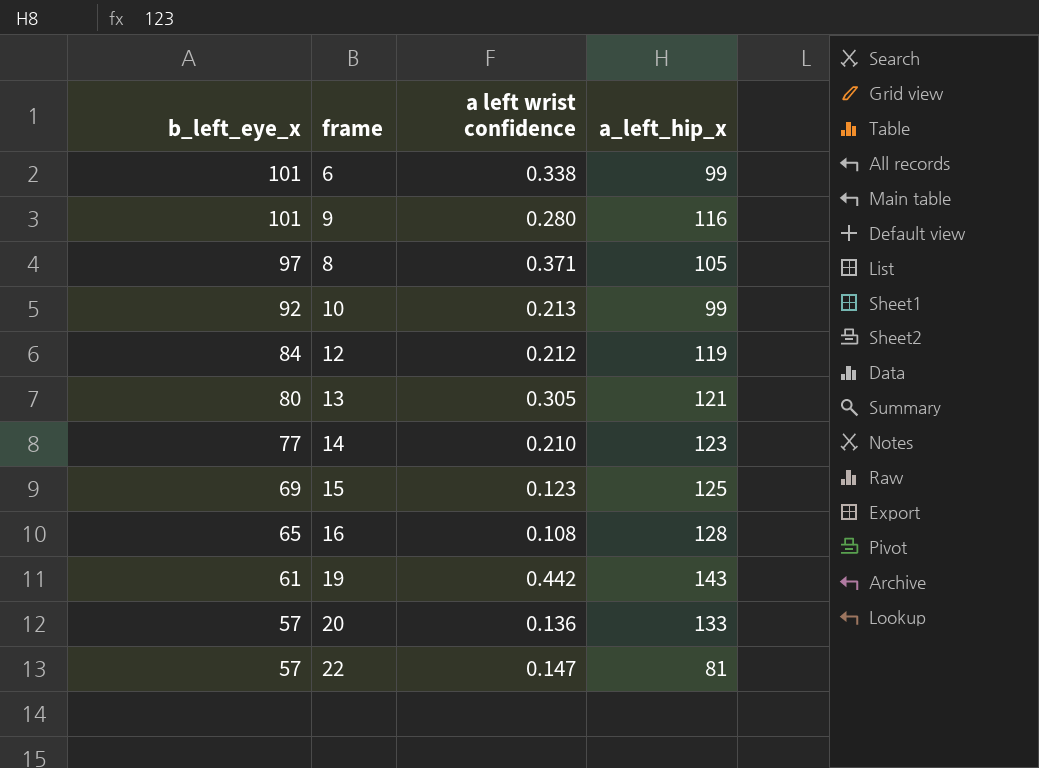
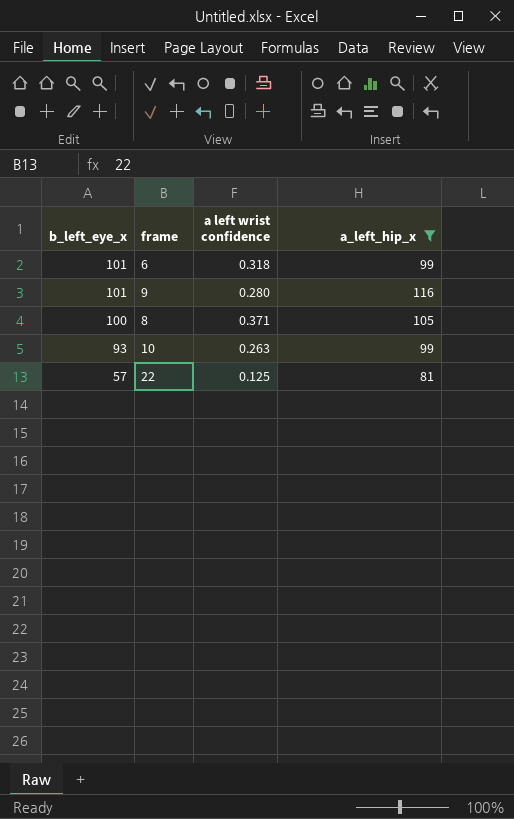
filter: none -> a_left_hip_x <= 116
6 | a left wrist confidence: 0.338 -> 0.318
8 | b_left_eye_x: 97 -> 100
10 | b_left_eye_x: 92 -> 93
10 | a left wrist confidence: 0.213 -> 0.263
22 | a left wrist confidence: 0.147 -> 0.125

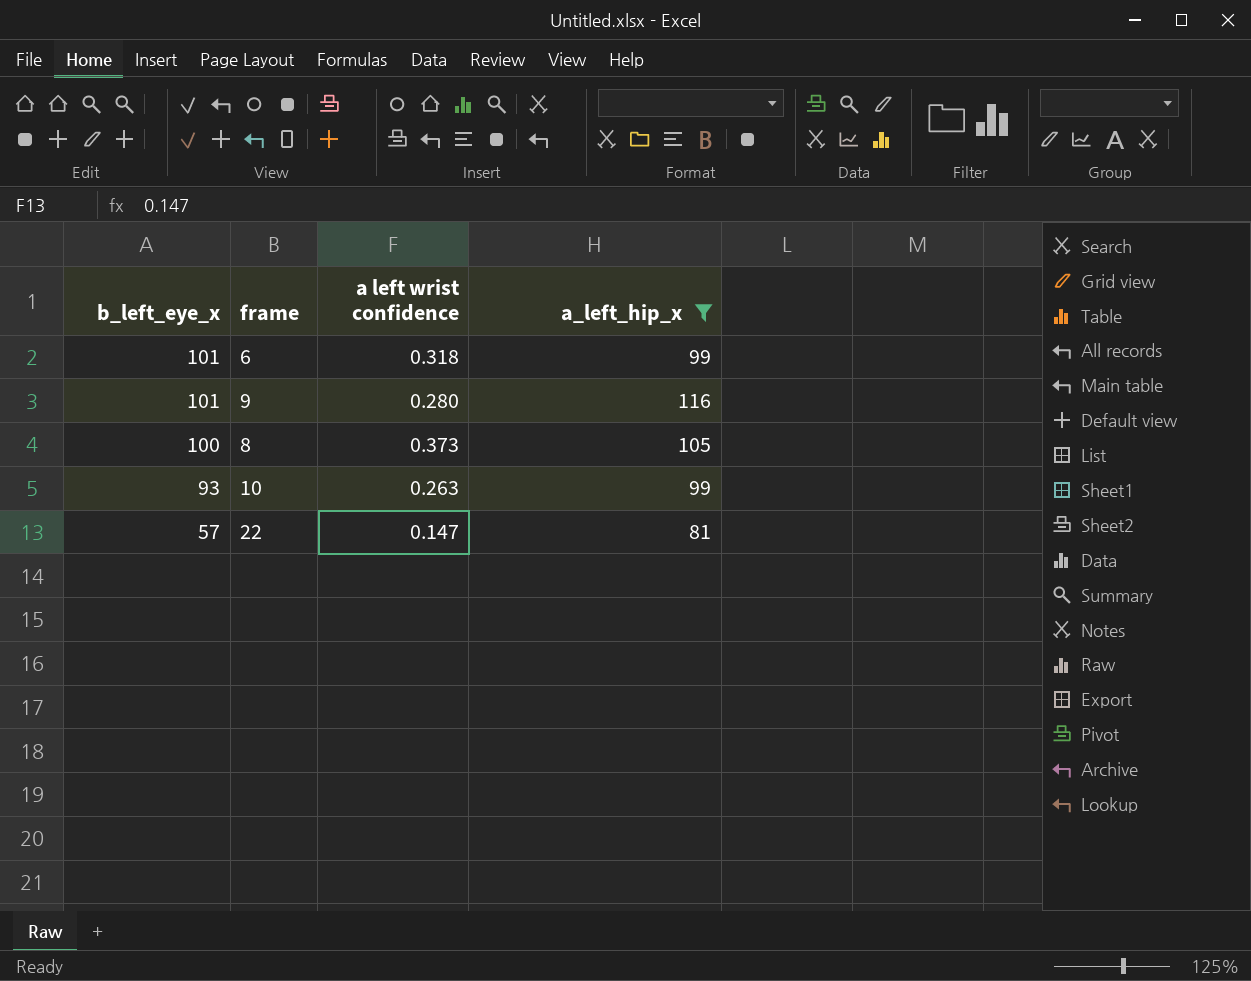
8 | a left wrist confidence: 0.371 -> 0.373
22 | a left wrist confidence: 0.125 -> 0.147

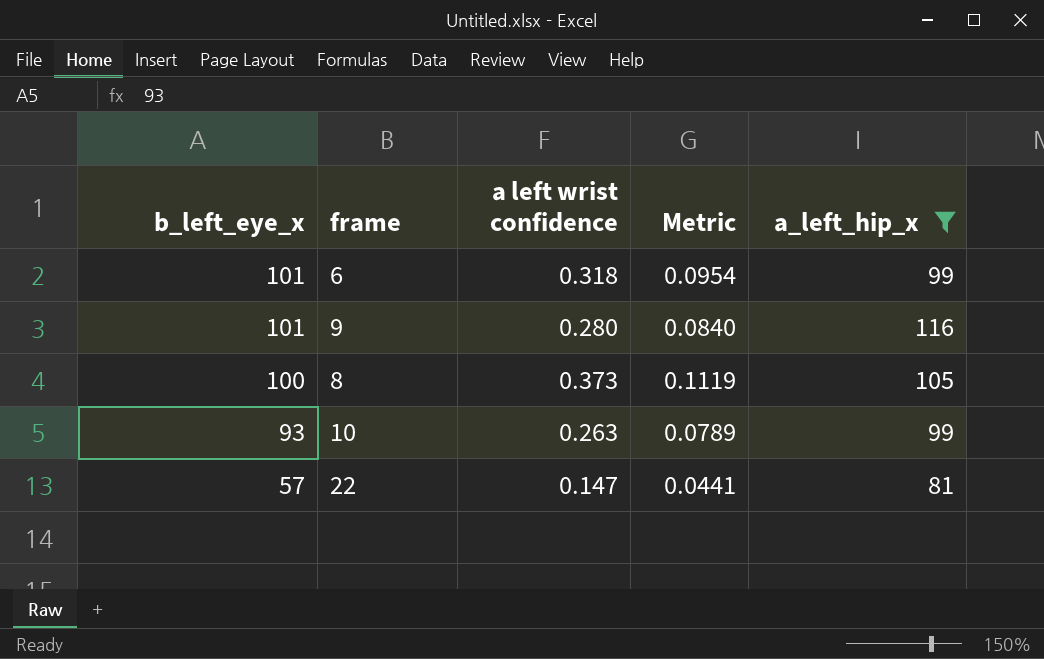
column Metric | formula: none -> [a left wrist confidence] * 0.3

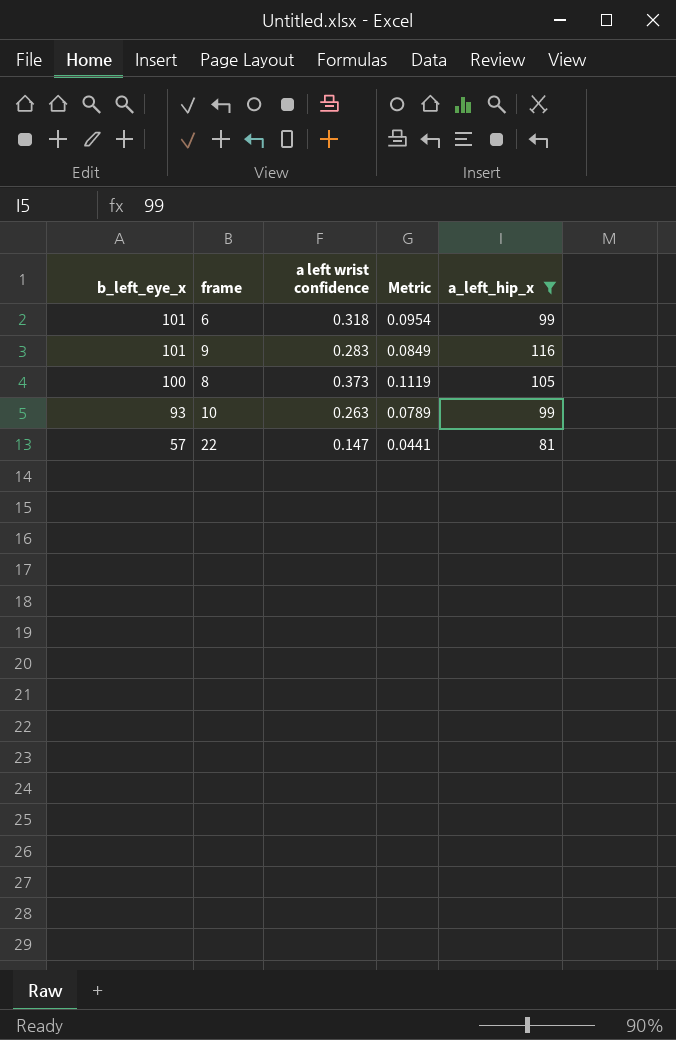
9 | a left wrist confidence: 0.280 -> 0.283
9 | Metric: 0.0840 -> 0.0849

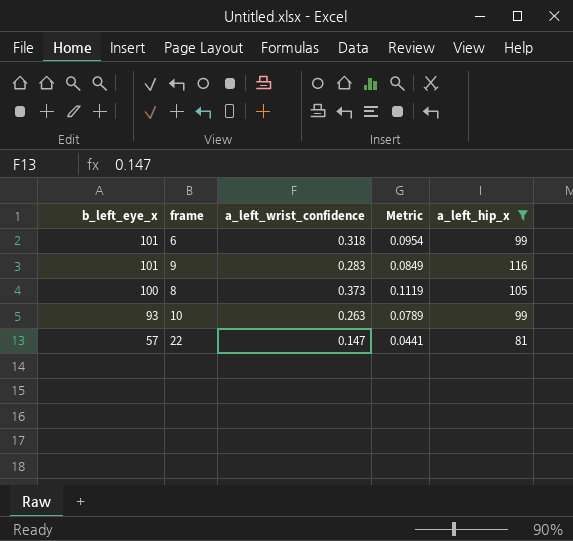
column name: a left wrist confidence -> a_left_wrist_confidence

